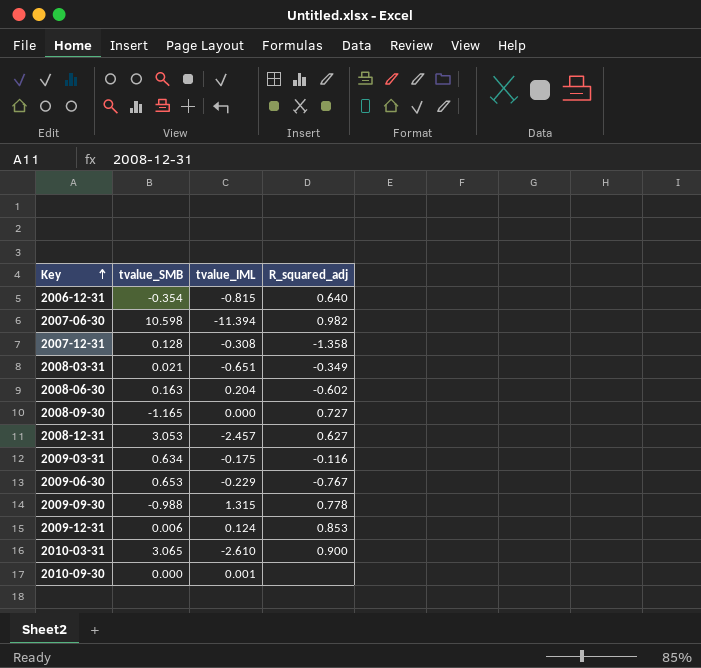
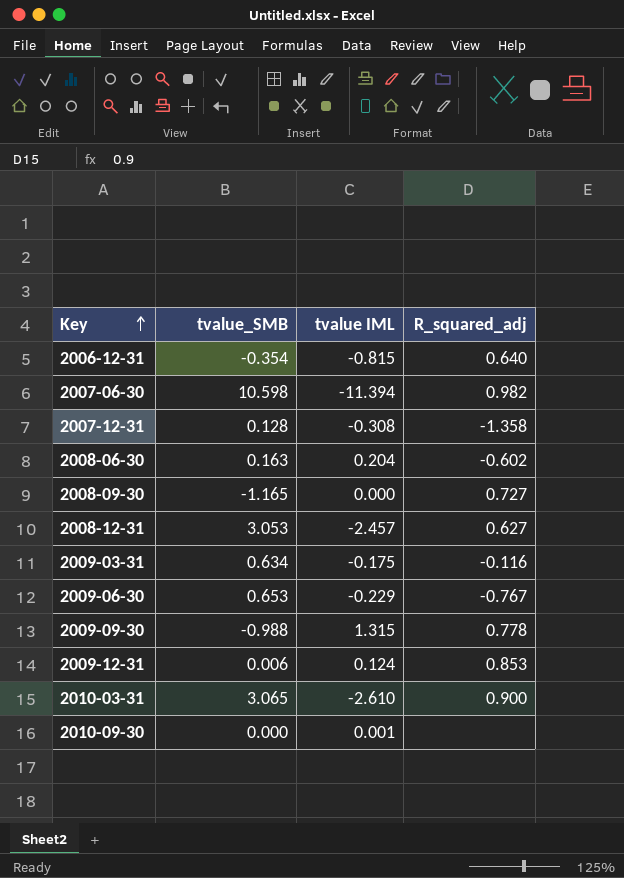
column name: tvalue_IML -> tvalue IML
row 2008-03-31: 0.021 | -0.651 | -0.349 -> none

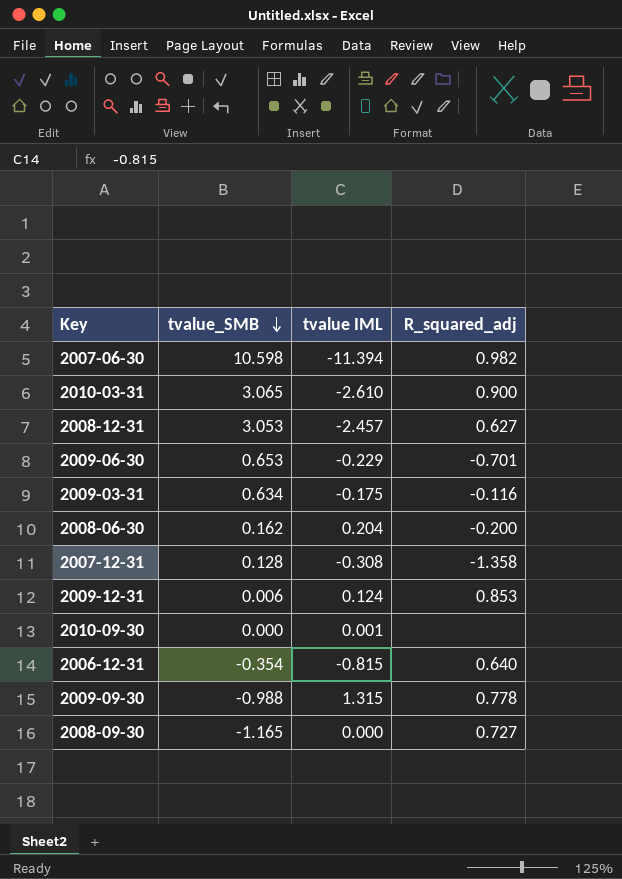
row order: Key ascending -> tvalue_SMB descending
2009-06-30 | R_squared_adj: -0.767 -> -0.701
2008-06-30 | tvalue_SMB: 0.163 -> 0.162
2008-06-30 | R_squared_adj: -0.602 -> -0.200

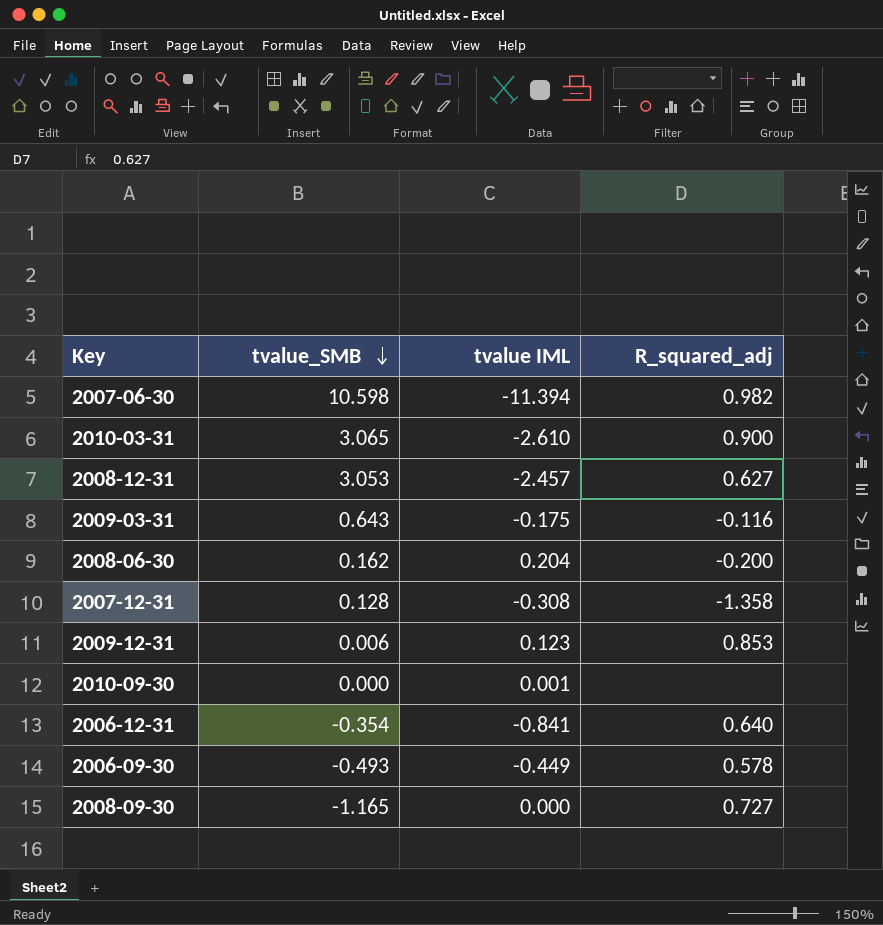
row 2009-06-30: 0.653 | -0.229 | -0.701 -> none
row 2009-09-30: -0.988 | 1.315 | 0.778 -> none
2009-03-31 | tvalue_SMB: 0.634 -> 0.643
2009-12-31 | tvalue IML: 0.124 -> 0.123
2006-12-31 | tvalue IML: -0.815 -> -0.841
row 2006-09-30: none -> -0.493 | -0.449 | 0.578

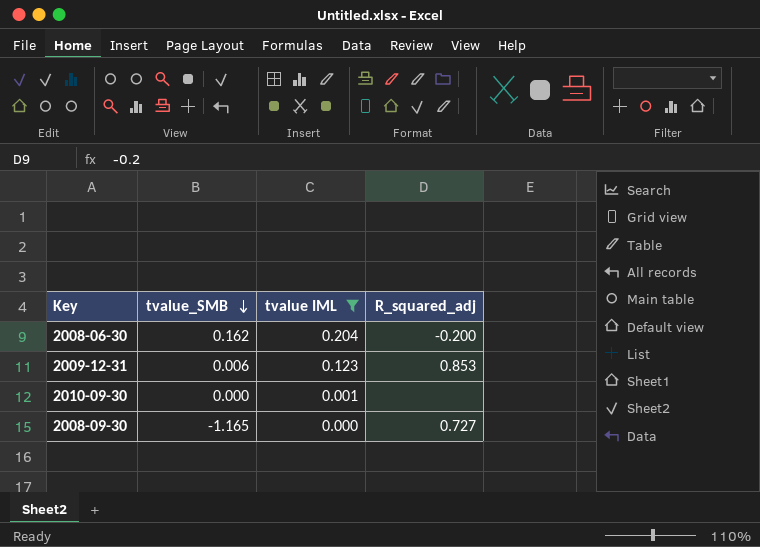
filter: none -> tvalue IML >= 0.000

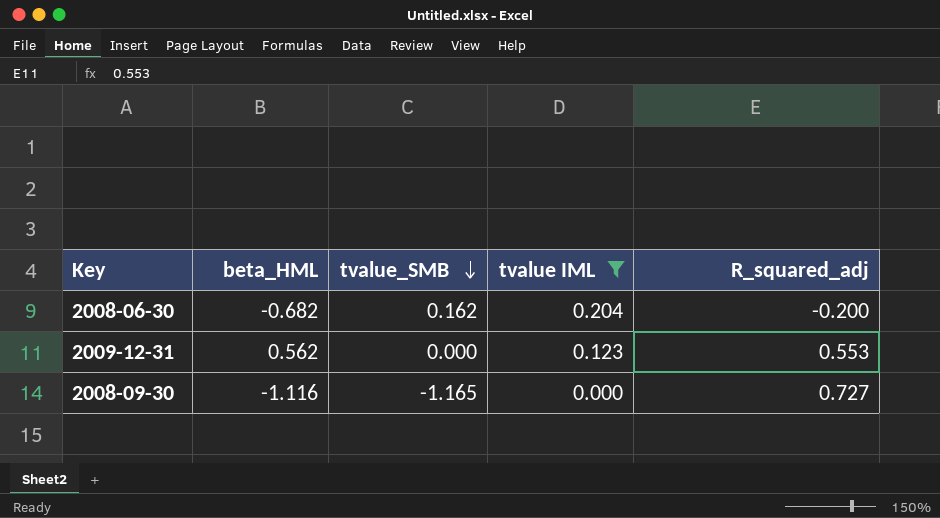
column beta_HML | position: none -> 2
row 2010-09-30: 0.000 | 0.001 | none -> none
2009-12-31 | tvalue_SMB: 0.006 -> 0.000
2009-12-31 | R_squared_adj: 0.853 -> 0.553

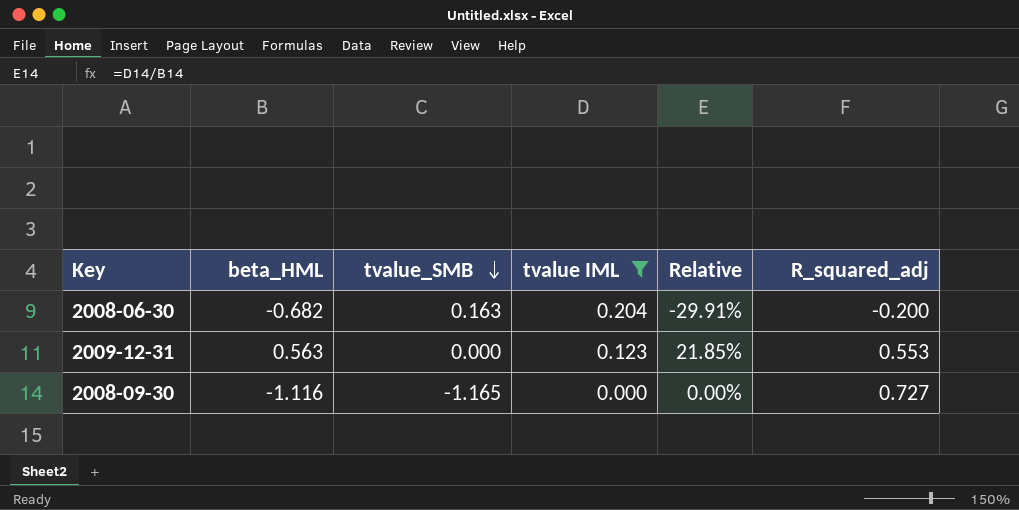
column Relative | formula: none -> [tvalue IML] / [beta_HML]
2008-06-30 | tvalue_SMB: 0.162 -> 0.163
2009-12-31 | beta_HML: 0.562 -> 0.563

